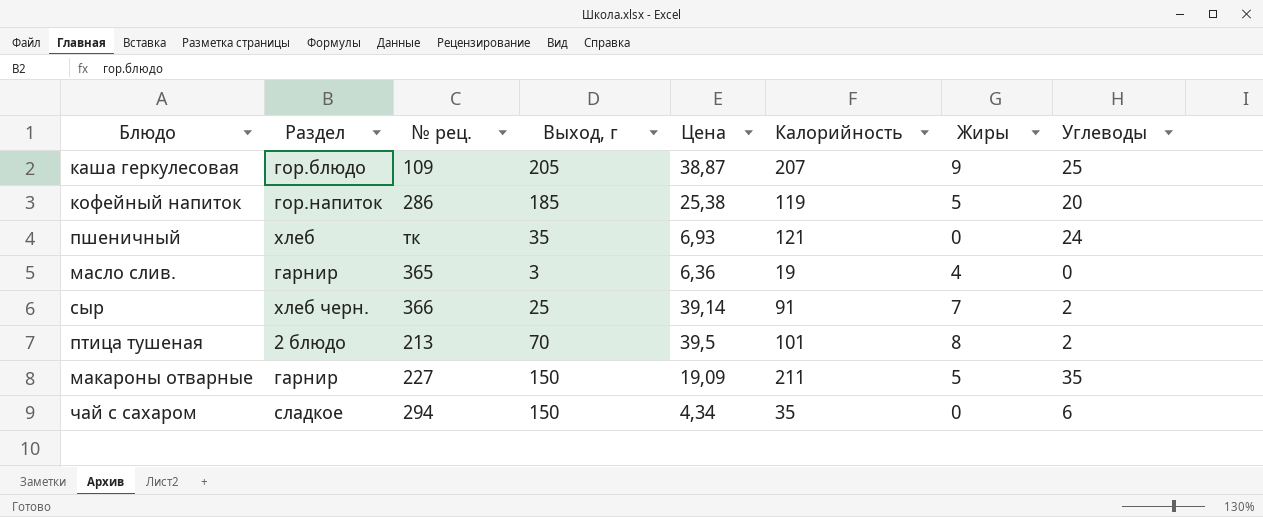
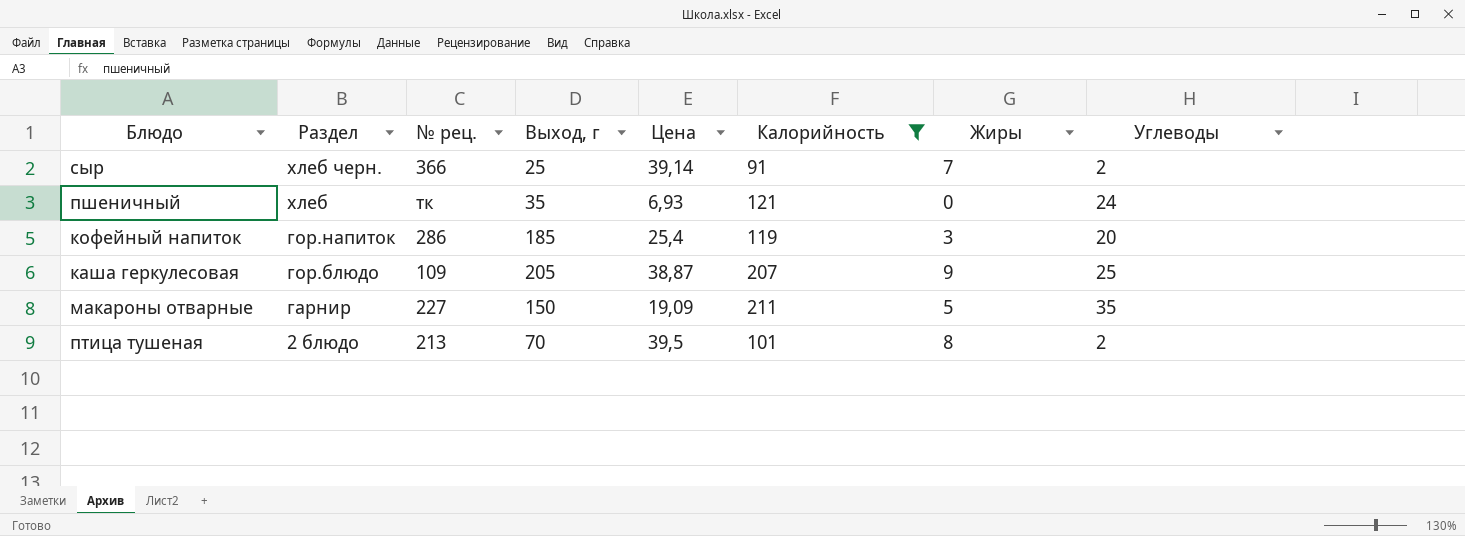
filter: none -> Калорийность >= 91
row order: none -> Раздел descending
кофейный напиток | Цена: 25,38 -> 25,4
кофейный напиток | Жиры: 5 -> 3

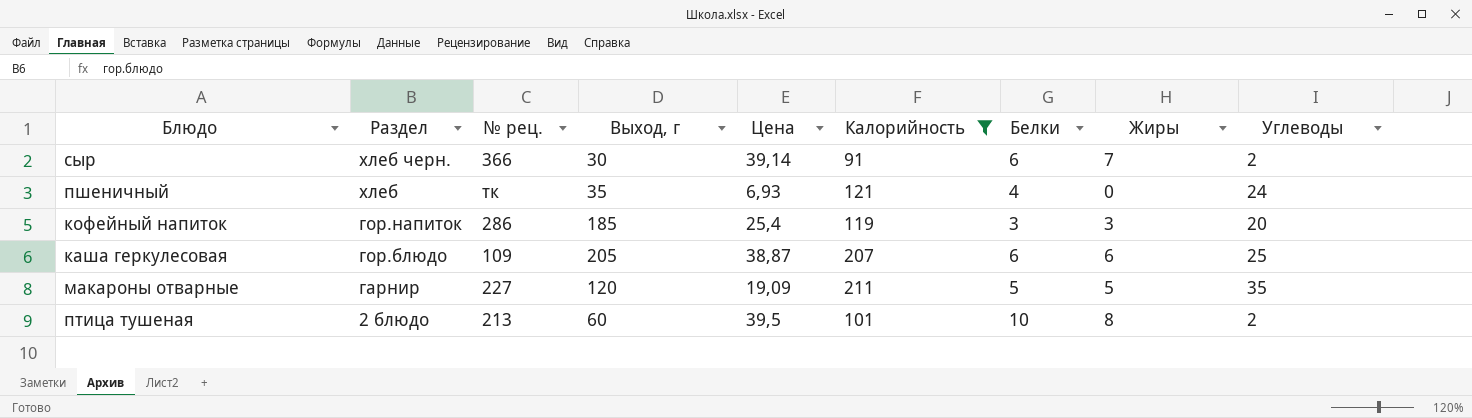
column Белки | position: none -> 7
сыр | Выход, г: 25 -> 30
каша геркулесовая | Жиры: 9 -> 6
макароны отварные | Выход, г: 150 -> 120
птица тушеная | Выход, г: 70 -> 60

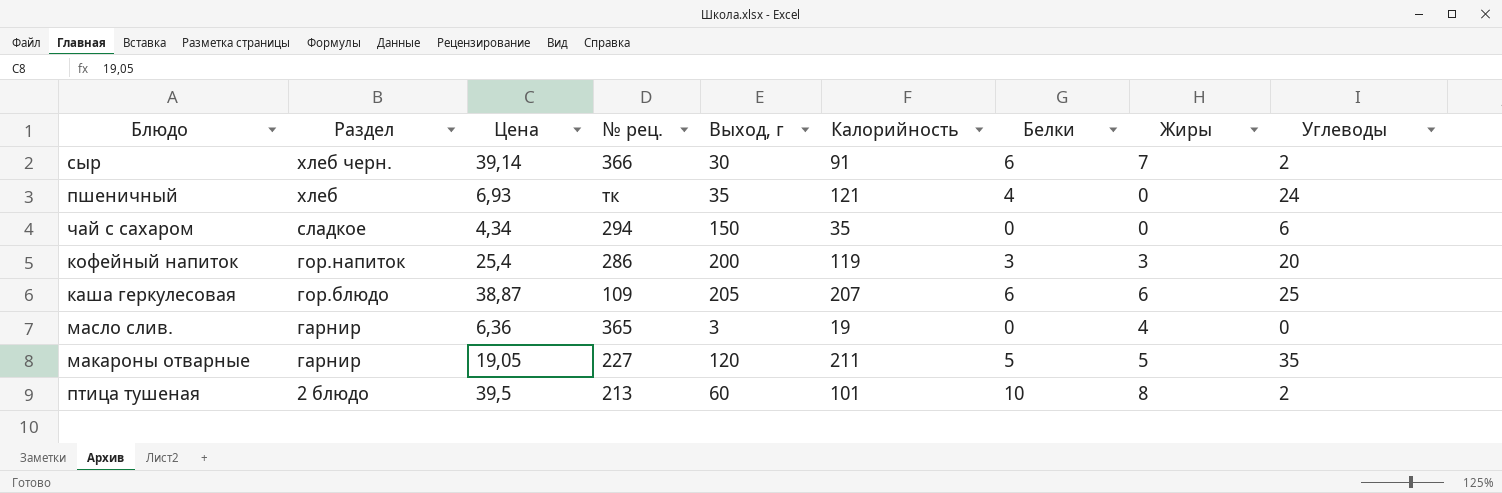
filter: Калорийность >= 91 -> none
column Цена | position: 5 -> 3
кофейный напиток | Выход, г: 185 -> 200
макароны отварные | Цена: 19,09 -> 19,05

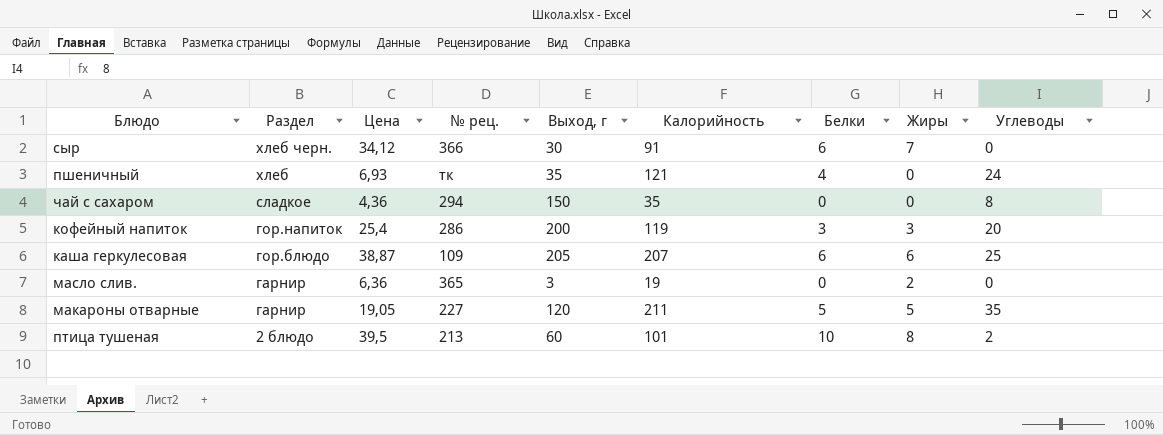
сыр | Цена: 39,14 -> 34,12
сыр | Углеводы: 2 -> 0
чай с сахаром | Цена: 4,34 -> 4,36
чай с сахаром | Углеводы: 6 -> 8
масло слив. | Жиры: 4 -> 2

